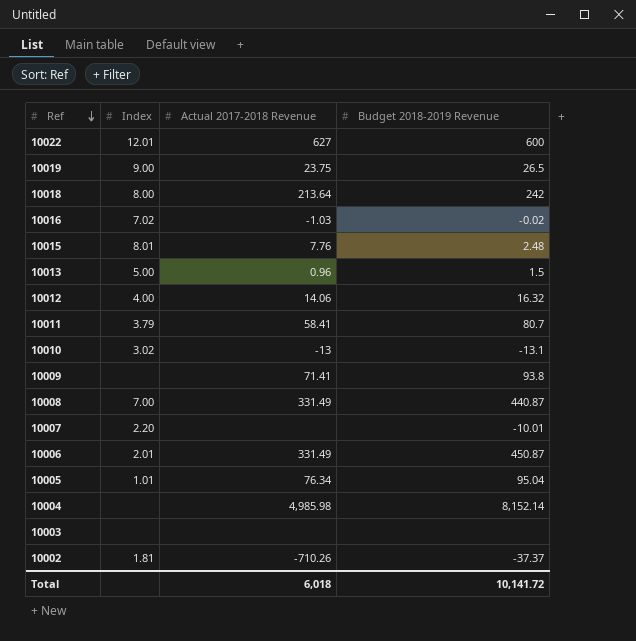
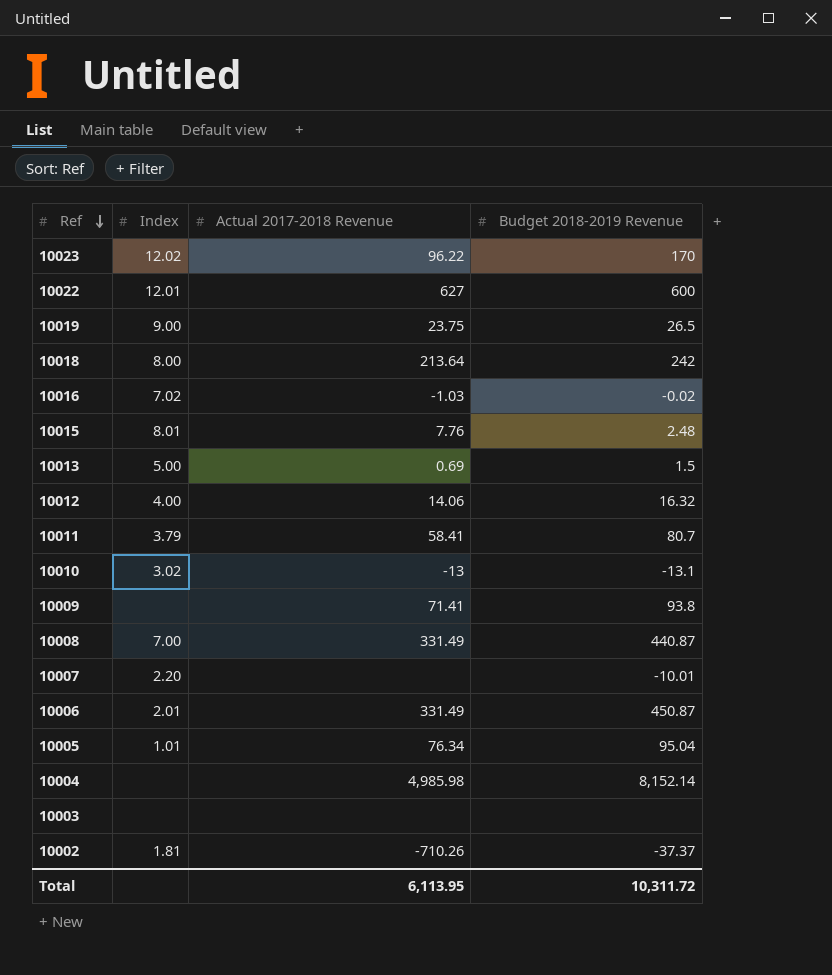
row 10023: none -> 12.02 | 96.22 | 170
10013 | Actual 2017-2018 Revenue: 0.96 -> 0.69
Total | Actual 2017-2018 Revenue: 6,018 -> 6,113.95
Total | Budget 2018-2019 Revenue: 10,141.72 -> 10,311.72

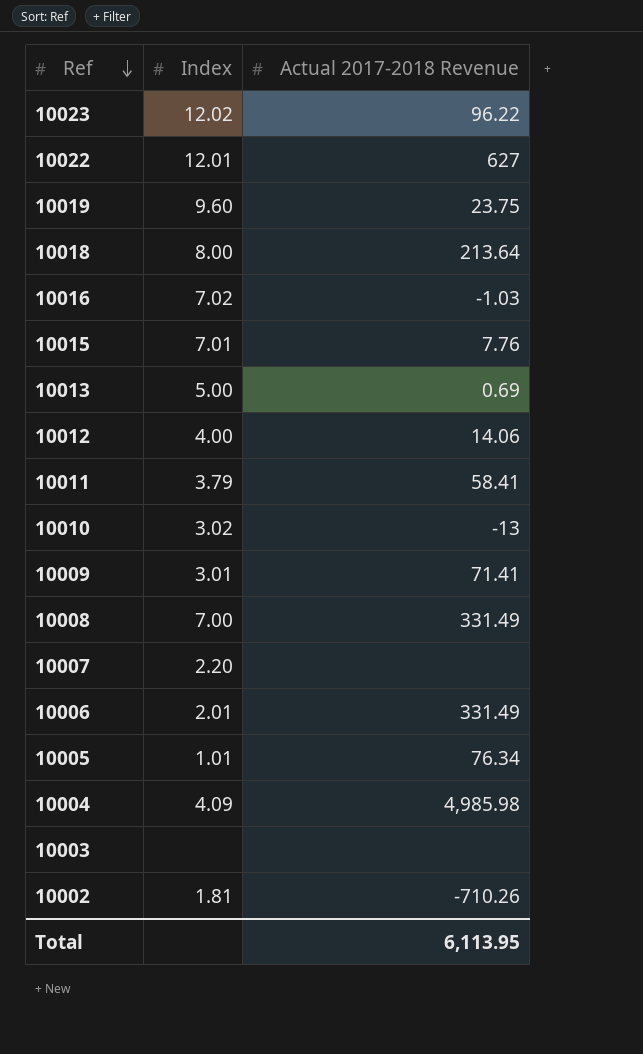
column Budget 2018-2019 Revenue | position: 4 -> none
10019 | Index: 9.00 -> 9.60
10015 | Index: 8.01 -> 7.01
10009 | Index: none -> 3.01
10004 | Index: none -> 4.09

